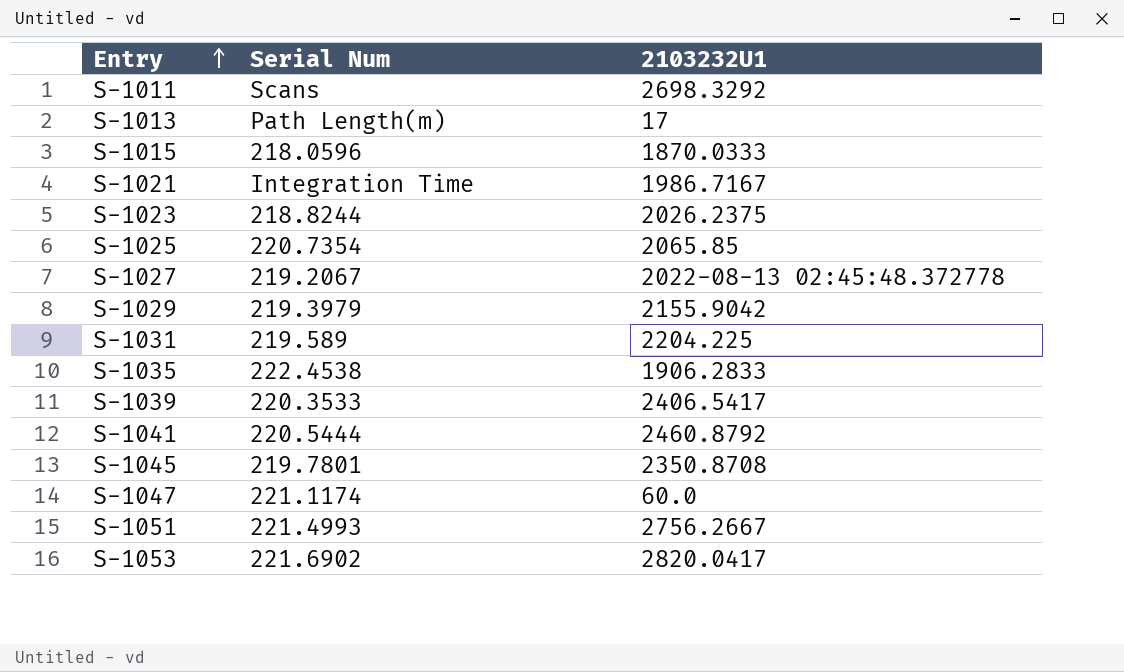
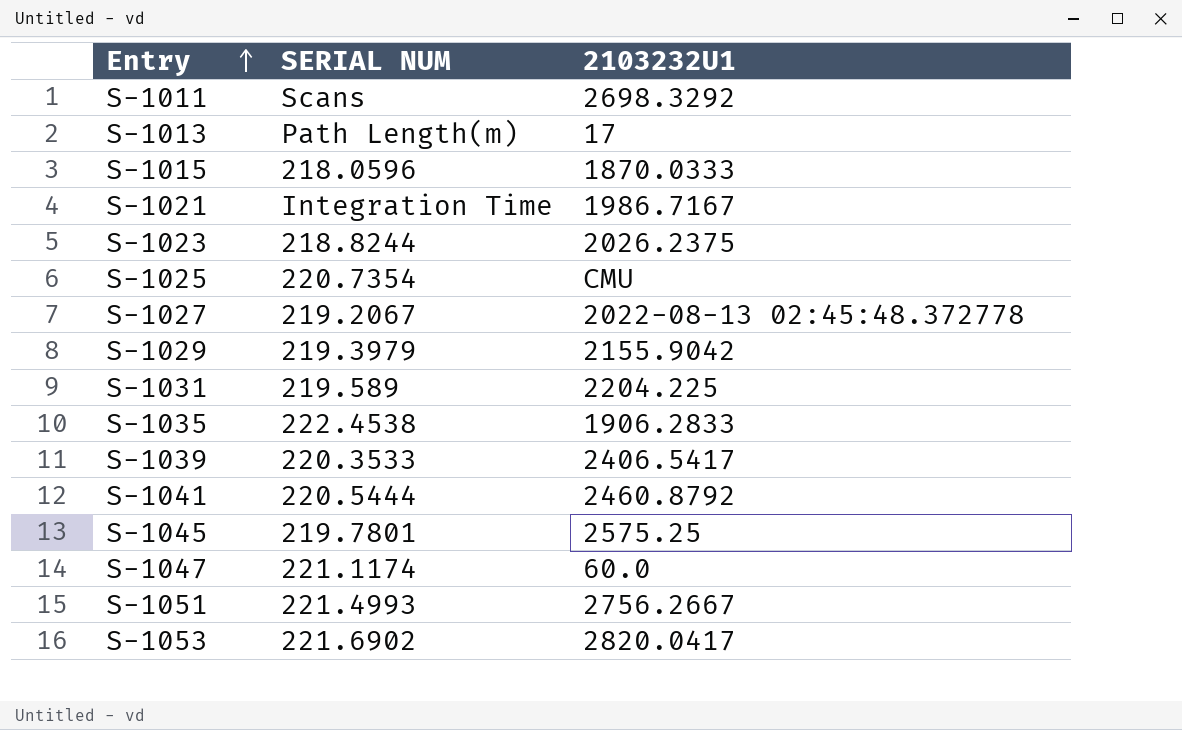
column name: Serial Num -> SERIAL NUM
S-1025 | 2103232U1: 2065.85 -> CMU
S-1045 | 2103232U1: 2350.8708 -> 2575.25

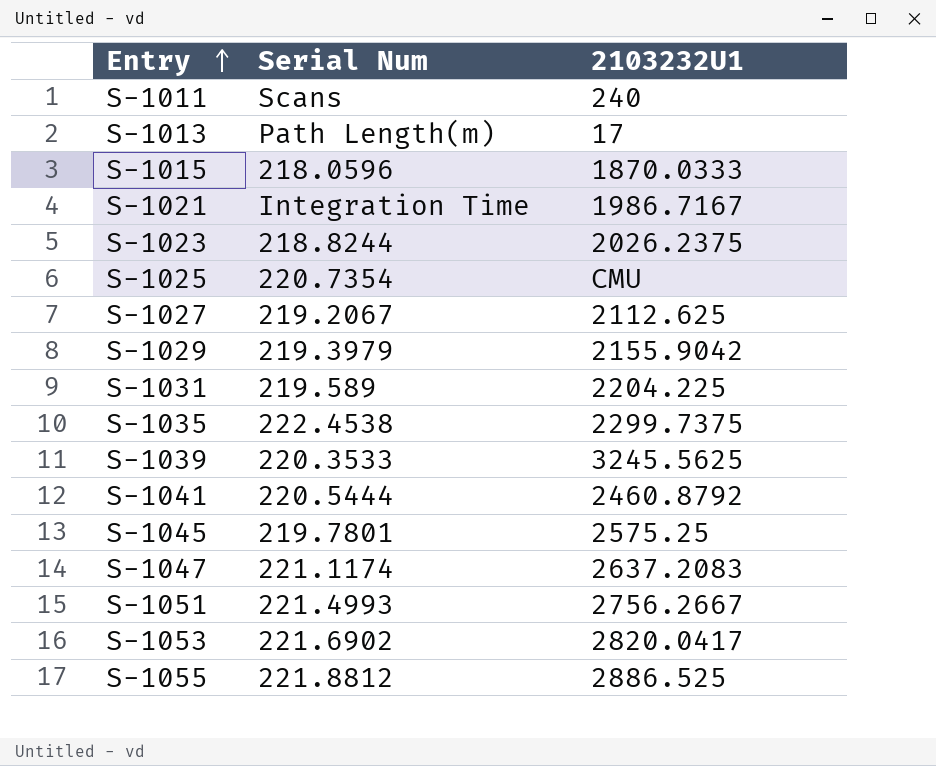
column name: SERIAL NUM -> Serial Num
S-1011 | 2103232U1: 2698.3292 -> 240
S-1027 | 2103232U1: 2022-08-13 02:45:48.372778 -> 2112.625
S-1035 | 2103232U1: 1906.2833 -> 2299.7375
S-1039 | 2103232U1: 2406.5417 -> 3245.5625
S-1047 | 2103232U1: 60.0 -> 2637.2083
row S-1055: none -> 221.8812 | 2886.525

